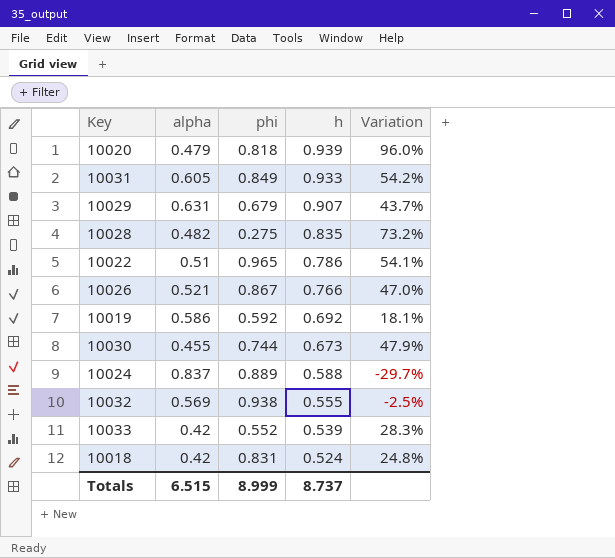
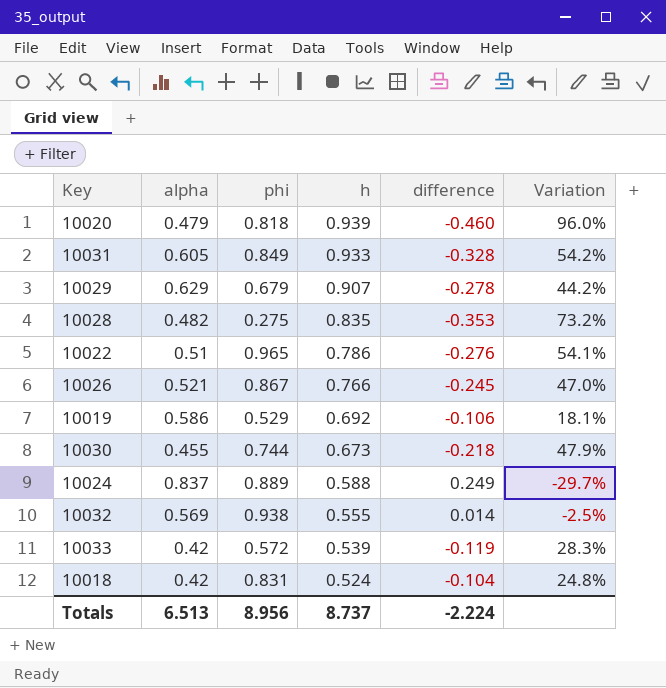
column difference | formula: none -> [alpha] - [h]
10029 | alpha: 0.631 -> 0.629
10029 | Variation: 43.7% -> 44.2%
10019 | phi: 0.592 -> 0.529
10033 | phi: 0.552 -> 0.572
Totals | alpha: 6.515 -> 6.513
Totals | phi: 8.999 -> 8.956

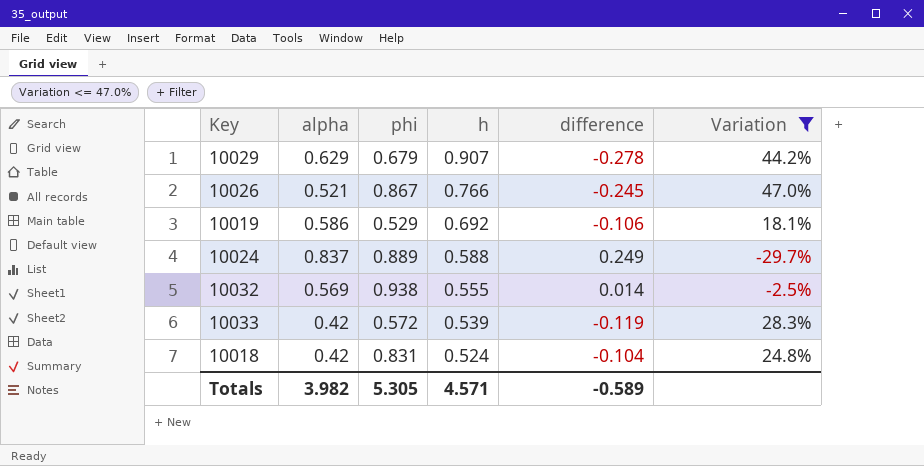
filter: none -> Variation <= 47.0%
Totals | alpha: 6.513 -> 3.982
Totals | phi: 8.956 -> 5.305
Totals | h: 8.737 -> 4.571
Totals | difference: -2.224 -> -0.589

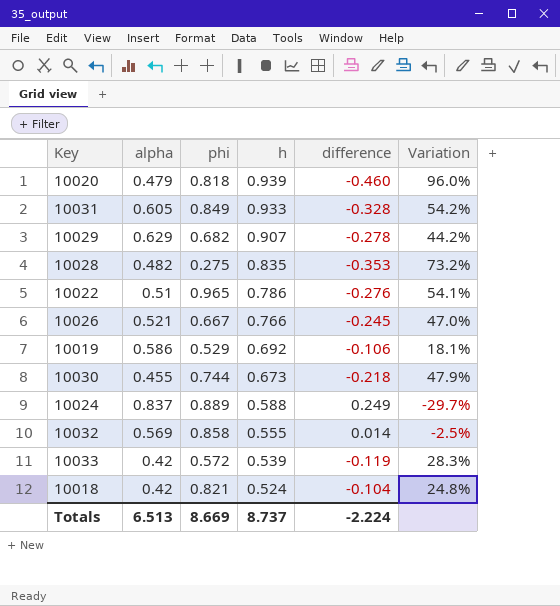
filter: Variation <= 47.0% -> none
10029 | phi: 0.679 -> 0.682
10026 | phi: 0.867 -> 0.667
10032 | phi: 0.938 -> 0.858
10018 | phi: 0.831 -> 0.821
Totals | alpha: 3.982 -> 6.513
Totals | phi: 5.305 -> 8.669
Totals | h: 4.571 -> 8.737
Totals | difference: -0.589 -> -2.224

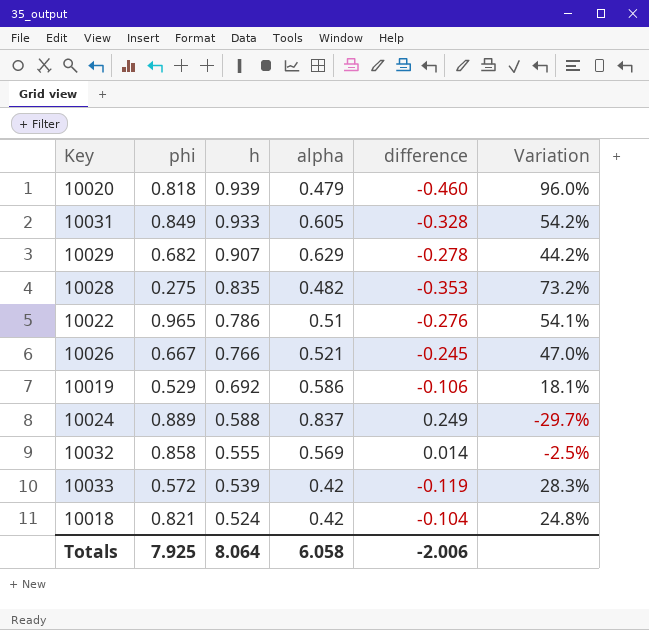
column alpha | position: 2 -> 4
row 10030: 0.455 | 0.744 | 0.673 | -0.218 | 47.9% -> none
Totals | phi: 8.669 -> 7.925
Totals | h: 8.737 -> 8.064
Totals | alpha: 6.513 -> 6.058
Totals | difference: -2.224 -> -2.006

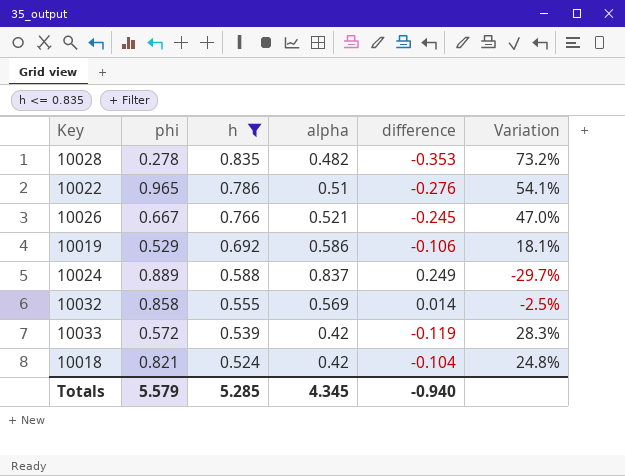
filter: none -> h <= 0.835
10028 | phi: 0.275 -> 0.278
Totals | phi: 7.925 -> 5.579
Totals | h: 8.064 -> 5.285
Totals | alpha: 6.058 -> 4.345
Totals | difference: -2.006 -> -0.940

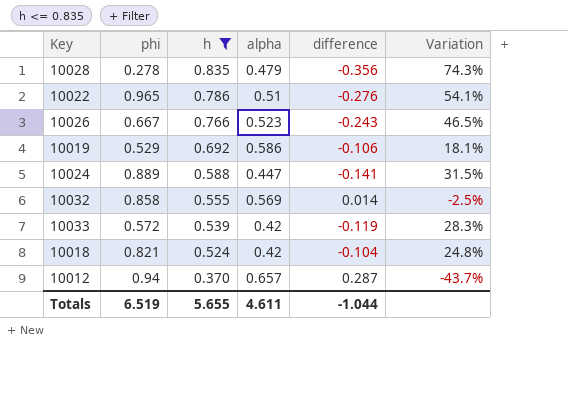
10028 | alpha: 0.482 -> 0.479
10028 | difference: -0.353 -> -0.356
10028 | Variation: 73.2% -> 74.3%
10026 | alpha: 0.521 -> 0.523
10026 | difference: -0.245 -> -0.243
10026 | Variation: 47.0% -> 46.5%
10024 | alpha: 0.837 -> 0.447
10024 | difference: 0.249 -> -0.141
10024 | Variation: -29.7% -> 31.5%
row 10012: none -> 0.94 | 0.370 | 0.657 | 0.287 | -43.7%
Totals | phi: 5.579 -> 6.519
Totals | h: 5.285 -> 5.655
Totals | alpha: 4.345 -> 4.611
Totals | difference: -0.940 -> -1.044

